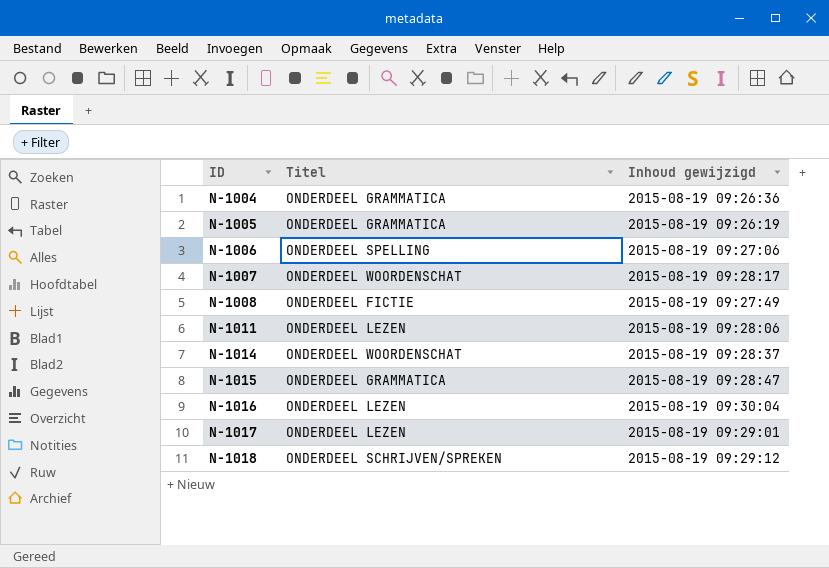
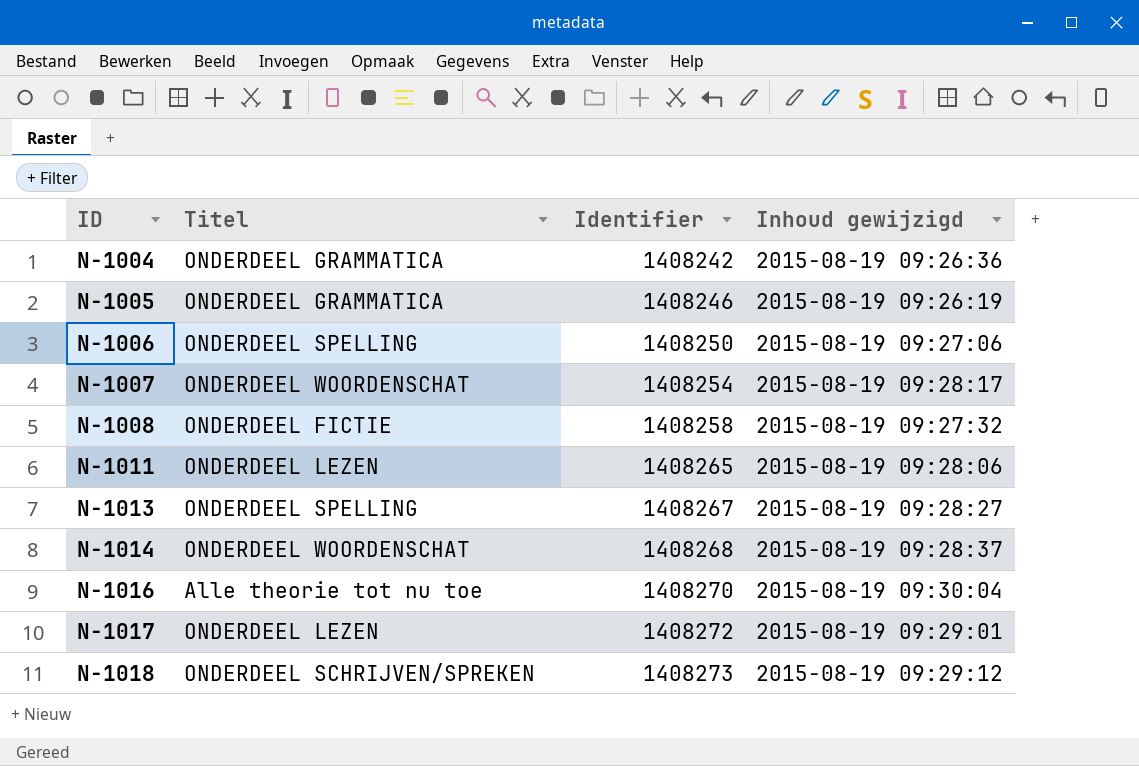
column Identifier | position: none -> 3
row N-1015: ONDERDEEL GRAMMATICA | 2015-08-19 09:28:47 -> none
N-1008 | Inhoud gewijzigd: 2015-08-19 09:27:49 -> 2015-08-19 09:27:32
row N-1013: none -> ONDERDEEL SPELLING | 1408267 | 2015-08-19 09:28:27
N-1016 | Titel: ONDERDEEL LEZEN -> Alle theorie tot nu toe

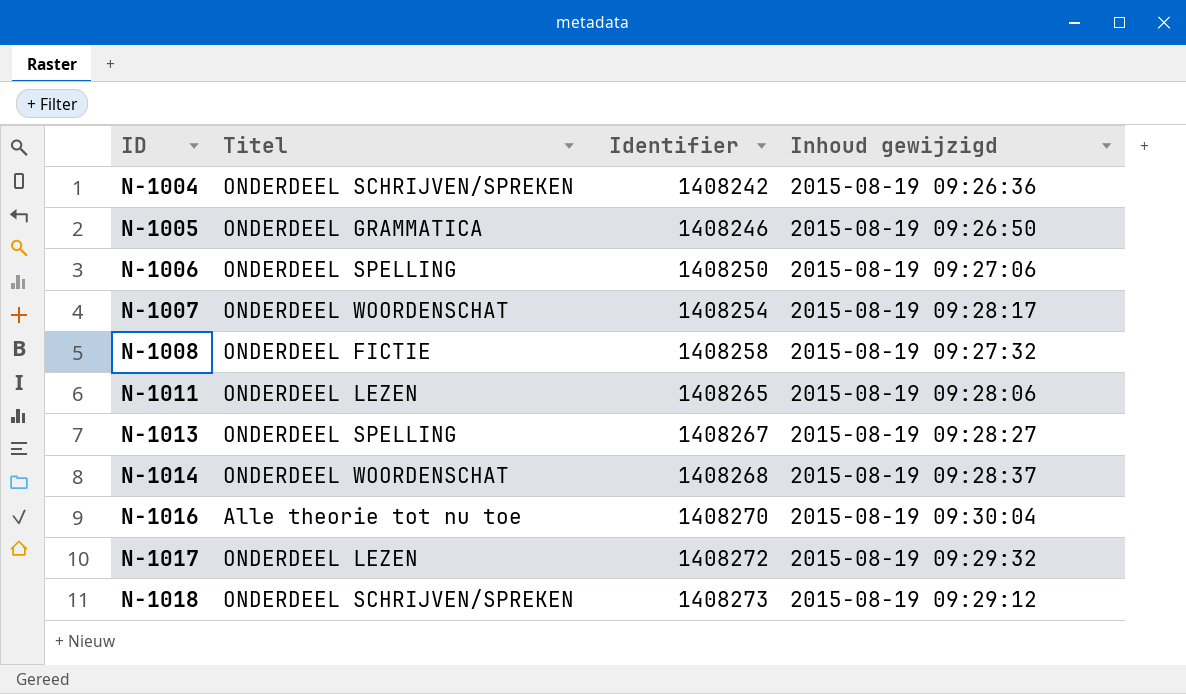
N-1004 | Titel: ONDERDEEL GRAMMATICA -> ONDERDEEL SCHRIJVEN/SPREKEN
N-1005 | Inhoud gewijzigd: 2015-08-19 09:26:19 -> 2015-08-19 09:26:50
N-1017 | Inhoud gewijzigd: 2015-08-19 09:29:01 -> 2015-08-19 09:29:32

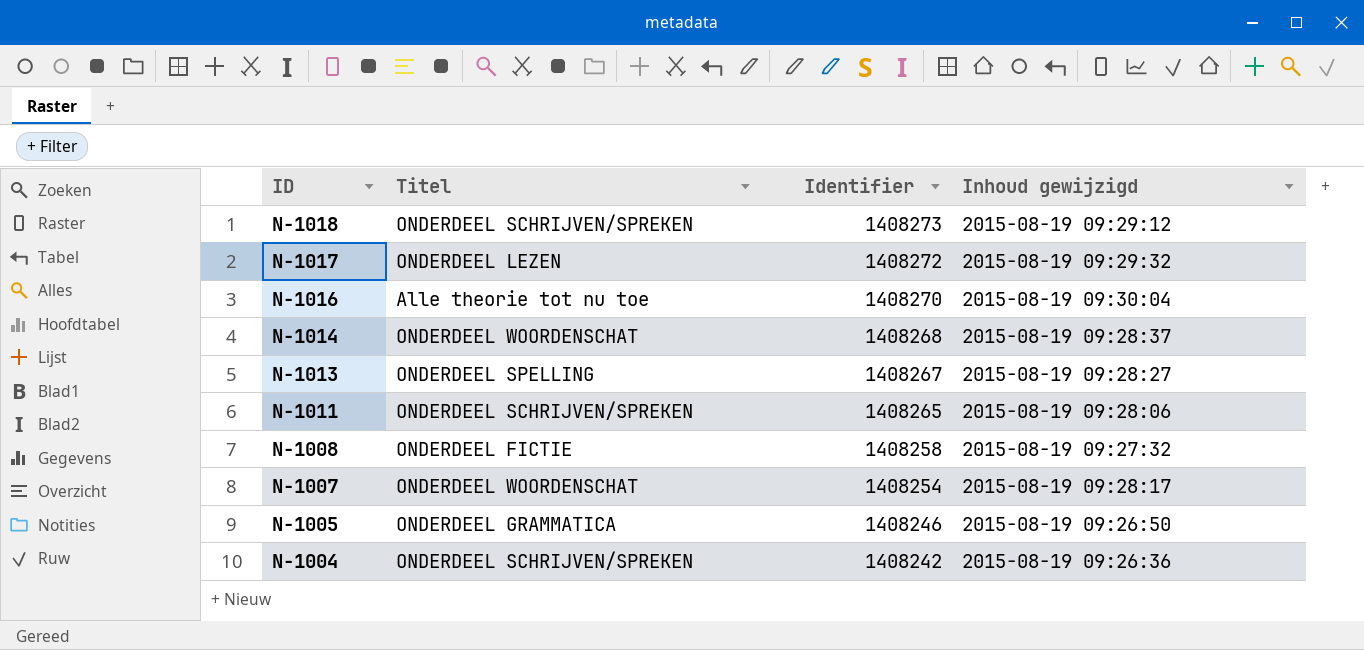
row order: ID ascending -> ID descending
row N-1006: ONDERDEEL SPELLING | 1408250 | 2015-08-19 09:27:06 -> none
N-1011 | Titel: ONDERDEEL LEZEN -> ONDERDEEL SCHRIJVEN/SPREKEN

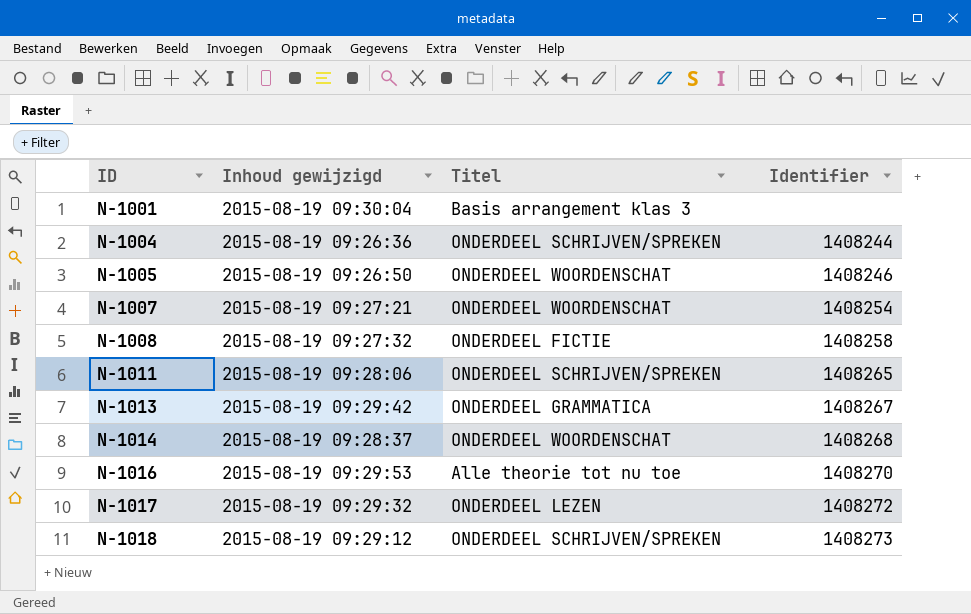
row order: ID descending -> ID ascending
column Inhoud gewijzigd | position: 4 -> 2
row N-1001: none -> 2015-08-19 09:30:04 | Basis arrangement klas 3 | none
N-1004 | Identifier: 1408242 -> 1408244
N-1005 | Titel: ONDERDEEL GRAMMATICA -> ONDERDEEL WOORDENSCHAT
N-1007 | Inhoud gewijzigd: 2015-08-19 09:28:17 -> 2015-08-19 09:27:21
N-1013 | Inhoud gewijzigd: 2015-08-19 09:28:27 -> 2015-08-19 09:29:42
N-1013 | Titel: ONDERDEEL SPELLING -> ONDERDEEL GRAMMATICA
N-1016 | Inhoud gewijzigd: 2015-08-19 09:30:04 -> 2015-08-19 09:29:53

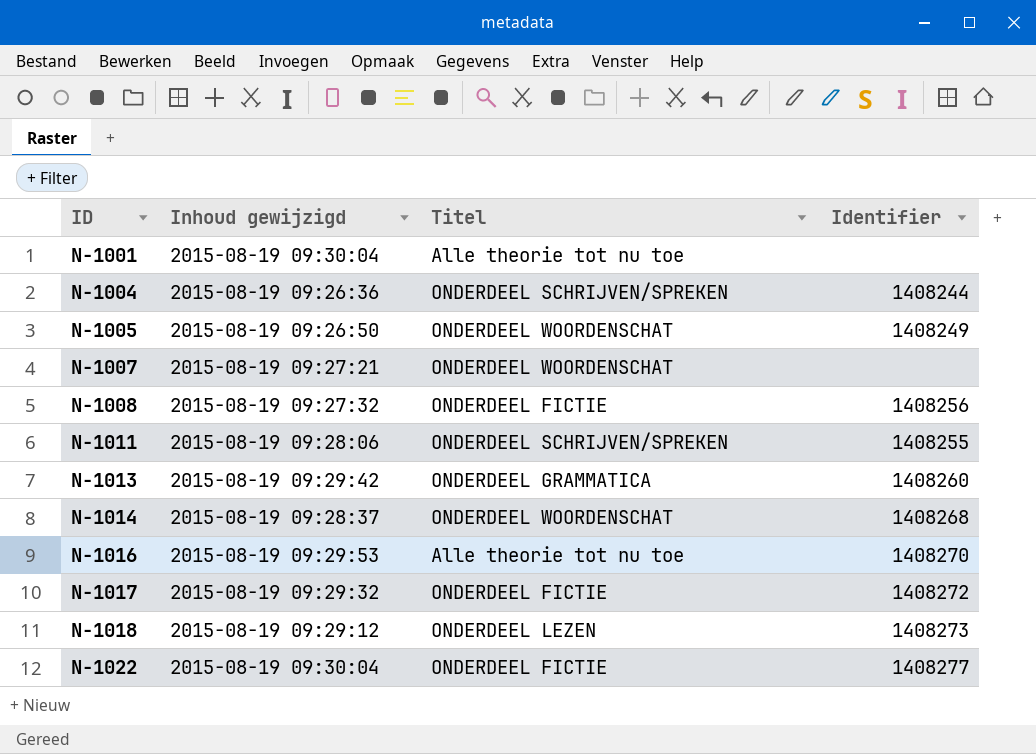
N-1001 | Titel: Basis arrangement klas 3 -> Alle theorie tot nu toe
N-1005 | Identifier: 1408246 -> 1408249
N-1007 | Identifier: 1408254 -> none
N-1008 | Identifier: 1408258 -> 1408256
N-1011 | Identifier: 1408265 -> 1408255
N-1013 | Identifier: 1408267 -> 1408260
N-1017 | Titel: ONDERDEEL LEZEN -> ONDERDEEL FICTIE
N-1018 | Titel: ONDERDEEL SCHRIJVEN/SPREKEN -> ONDERDEEL LEZEN
row N-1022: none -> 2015-08-19 09:30:04 | ONDERDEEL FICTIE | 1408277

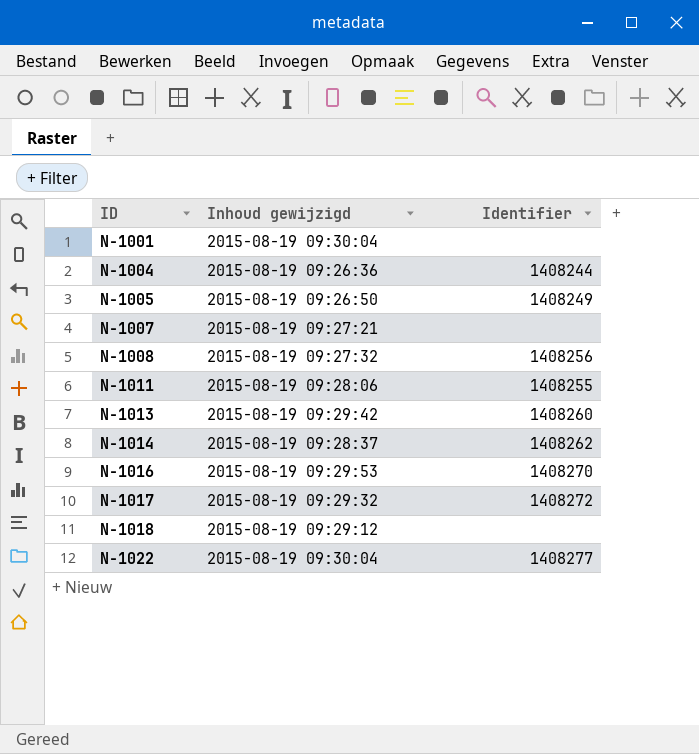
column Titel | position: 3 -> none
N-1014 | Identifier: 1408268 -> 1408262
N-1018 | Identifier: 1408273 -> none

